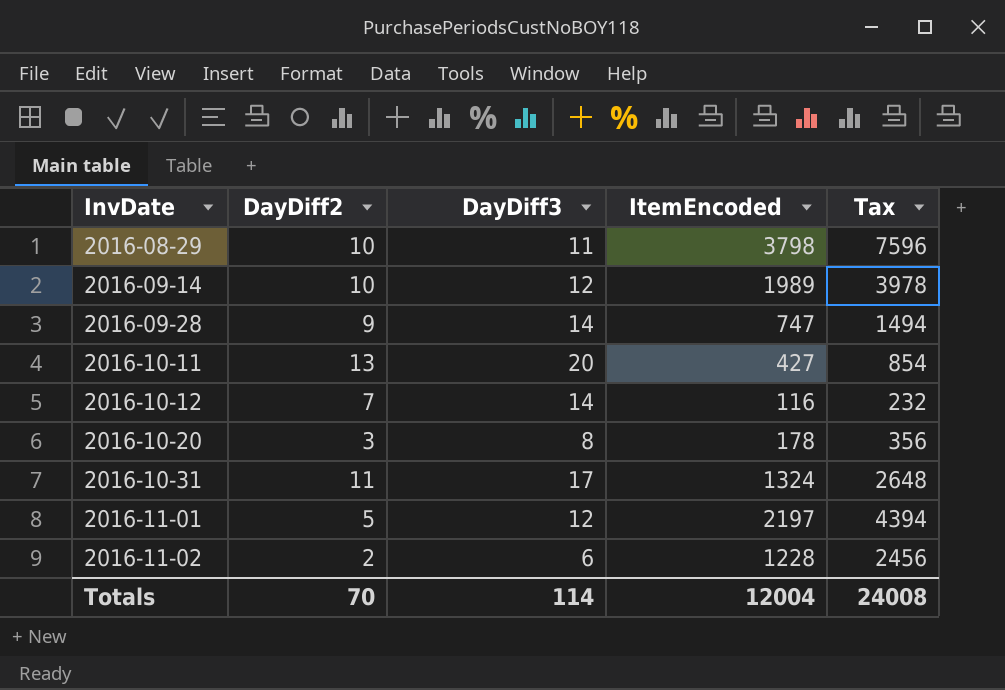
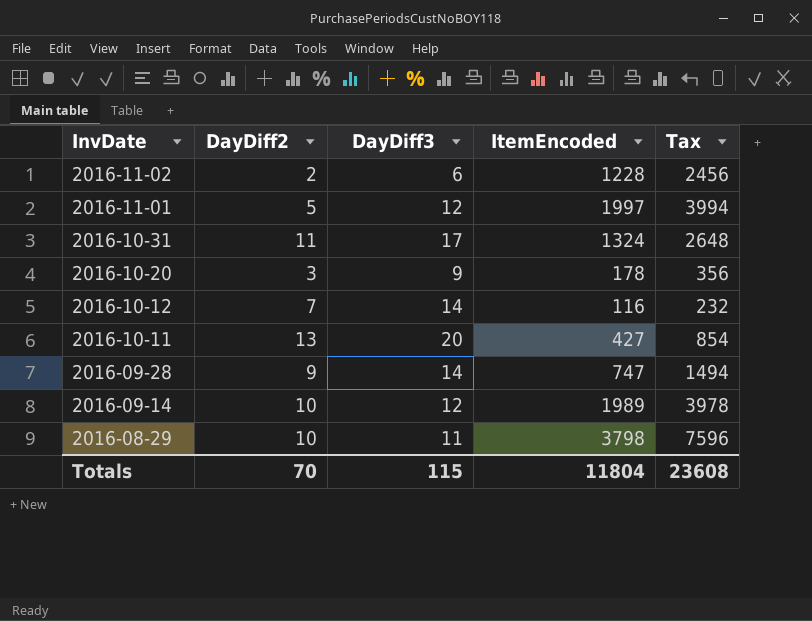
row order: InvDate ascending -> InvDate descending
2016-11-01 | ItemEncoded: 2197 -> 1997
2016-11-01 | Tax: 4394 -> 3994
2016-10-20 | DayDiff3: 8 -> 9
Totals | DayDiff3: 114 -> 115
Totals | ItemEncoded: 12004 -> 11804
Totals | Tax: 24008 -> 23608

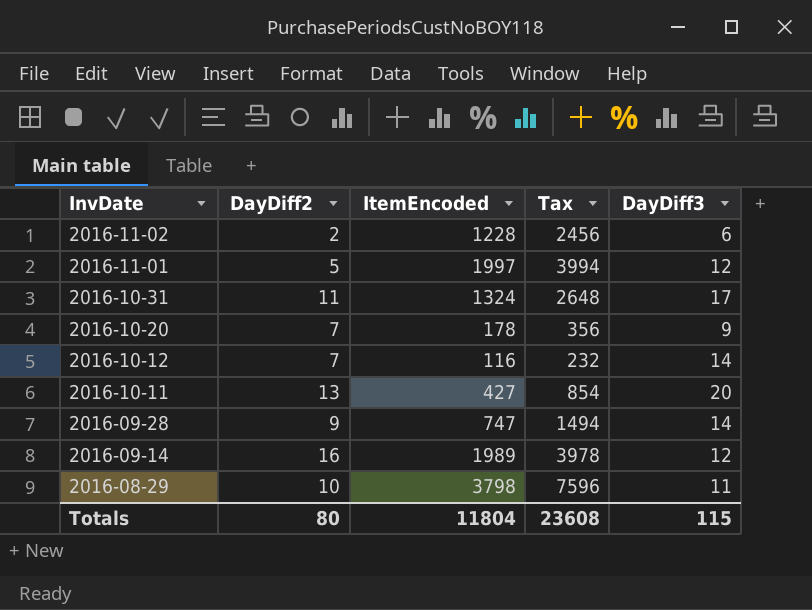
column DayDiff3 | position: 3 -> 5
2016-10-20 | DayDiff2: 3 -> 7
2016-09-14 | DayDiff2: 10 -> 16
Totals | DayDiff2: 70 -> 80

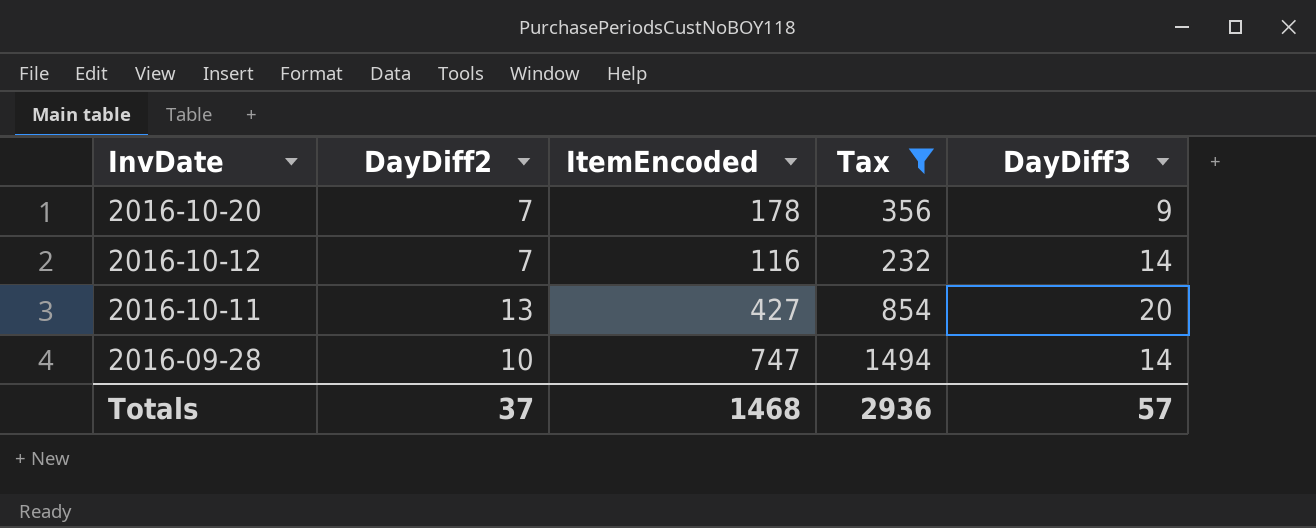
filter: none -> Tax <= 1494
2016-09-28 | DayDiff2: 9 -> 10
Totals | DayDiff2: 80 -> 37
Totals | ItemEncoded: 11804 -> 1468
Totals | Tax: 23608 -> 2936
Totals | DayDiff3: 115 -> 57

